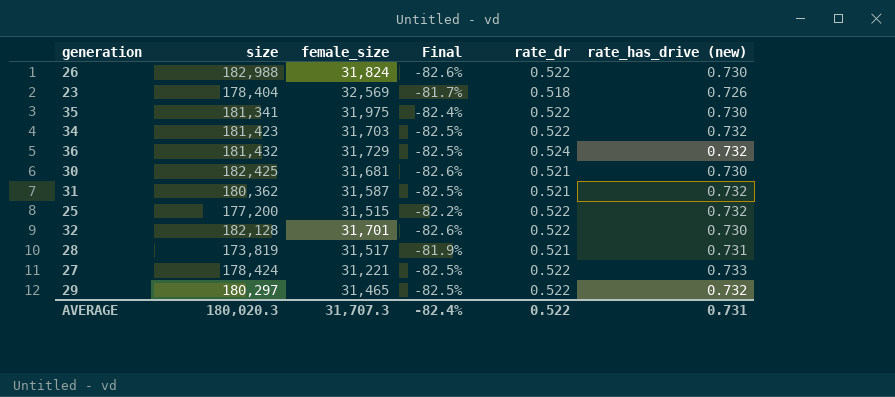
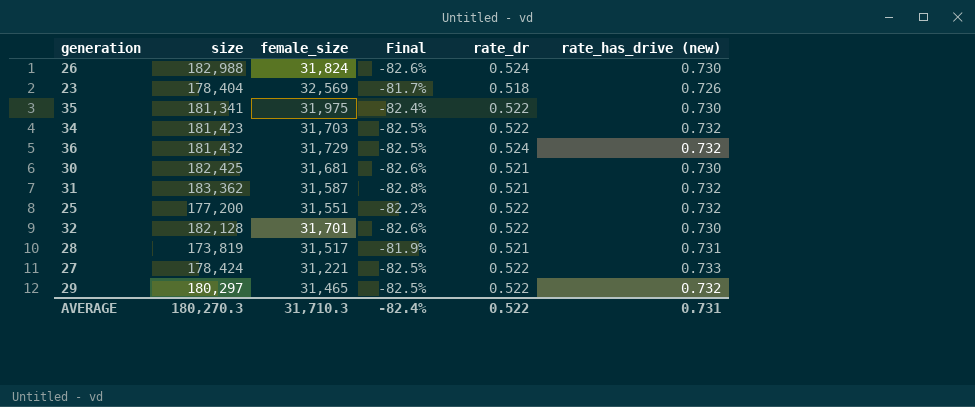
26 | rate_dr: 0.522 -> 0.524
31 | size: 180,362 -> 183,362
31 | Final: -82.5% -> -82.8%
25 | female_size: 31,515 -> 31,551
AVERAGE | size: 180,020.3 -> 180,270.3
AVERAGE | female_size: 31,707.3 -> 31,710.3

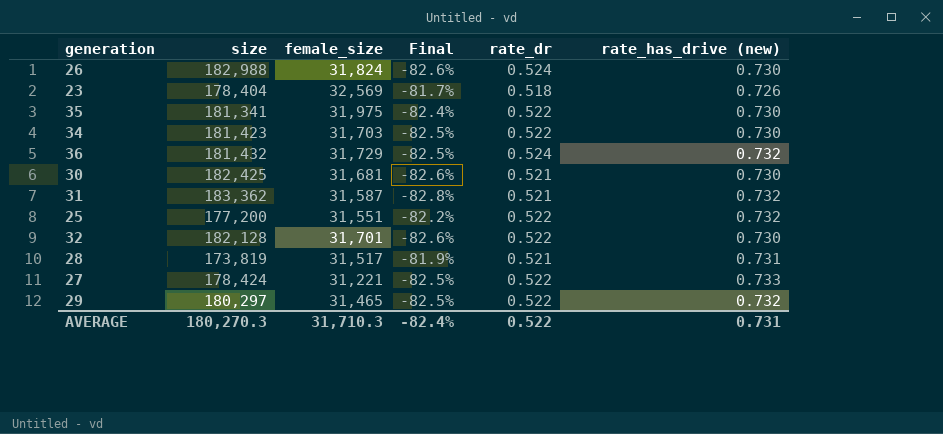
34 | rate_has_drive (new): 0.732 -> 0.730

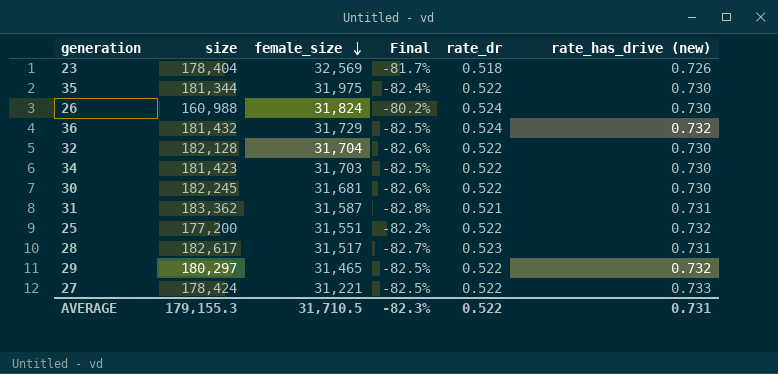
row order: none -> female_size descending
35 | size: 181,341 -> 181,344
26 | size: 182,988 -> 160,988
26 | Final: -82.6% -> -80.2%
32 | female_size: 31,701 -> 31,704
30 | size: 182,425 -> 182,245
30 | rate_dr: 0.521 -> 0.522
31 | rate_has_drive (new): 0.732 -> 0.731
28 | size: 173,819 -> 182,617
28 | Final: -81.9% -> -82.7%
28 | rate_dr: 0.521 -> 0.523
AVERAGE | size: 180,270.3 -> 179,155.3
AVERAGE | female_size: 31,710.3 -> 31,710.5
AVERAGE | Final: -82.4% -> -82.3%

